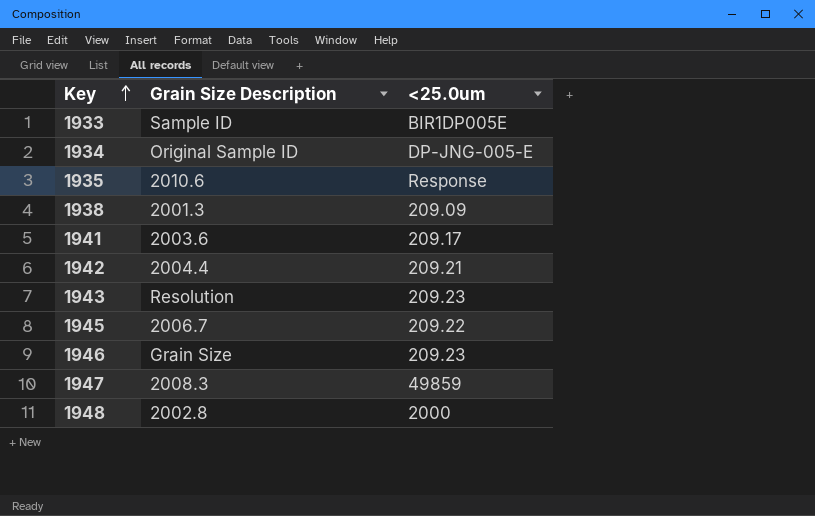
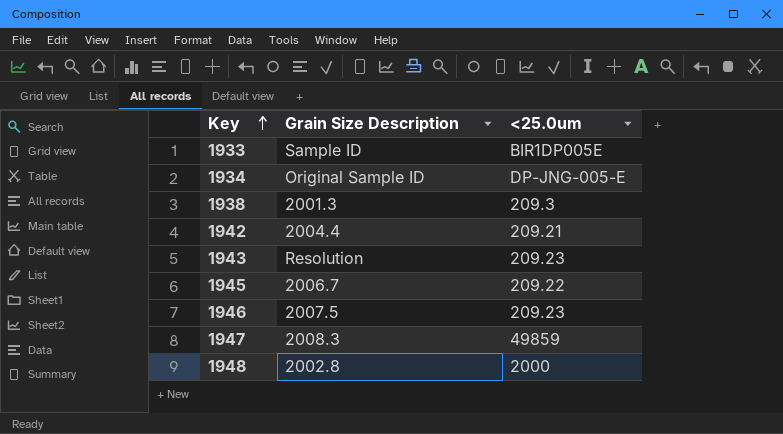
row 1935: 2010.6 | Response -> none
row 1941: 2003.6 | 209.17 -> none
1938 | <25.0um: 209.09 -> 209.3
1946 | Grain Size Description: Grain Size -> 2007.5

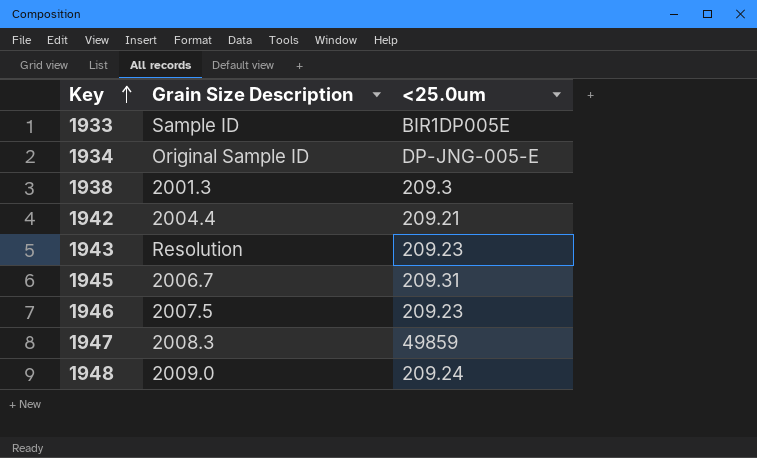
1945 | <25.0um: 209.22 -> 209.31
1948 | Grain Size Description: 2002.8 -> 2009.0
1948 | <25.0um: 2000 -> 209.24

